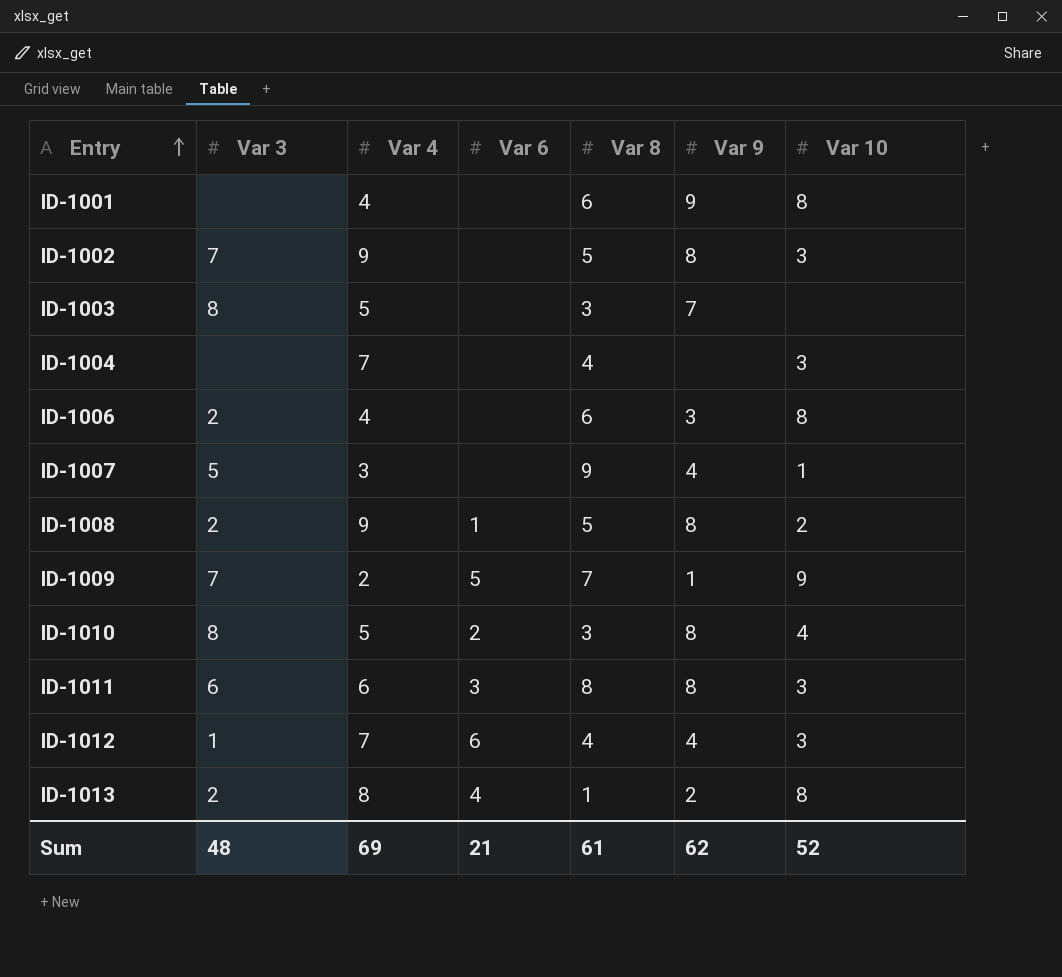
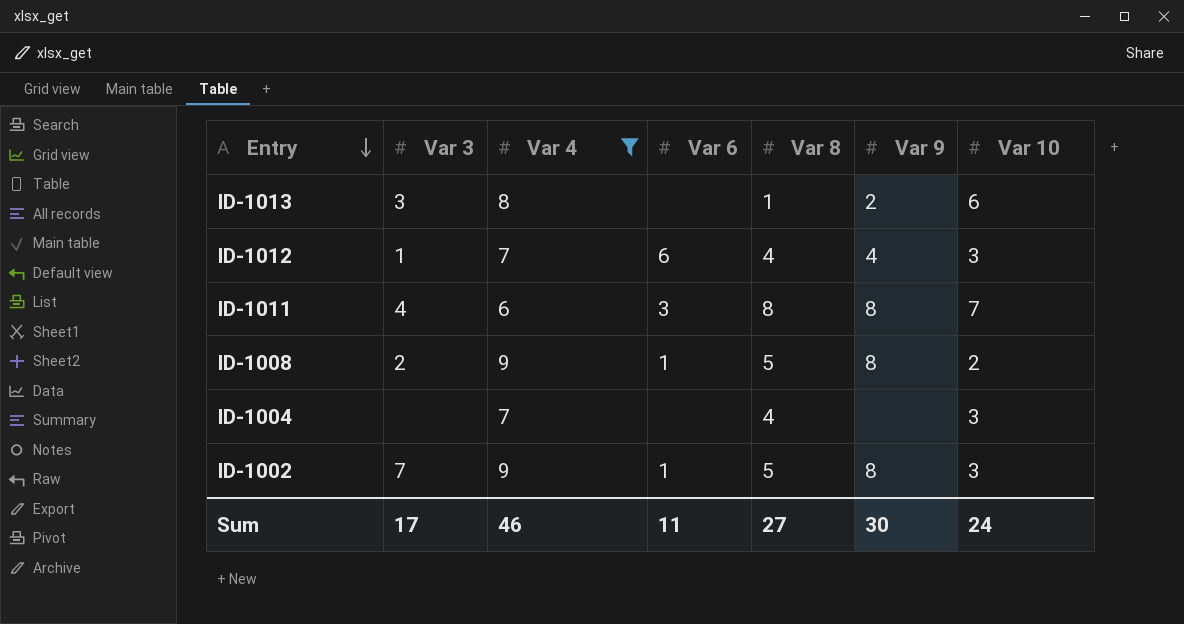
filter: none -> Var 4 >= 6
row order: Entry ascending -> Entry descending
ID-1013 | Var 3: 2 -> 3
ID-1013 | Var 6: 4 -> none
ID-1013 | Var 10: 8 -> 6
ID-1011 | Var 3: 6 -> 4
ID-1011 | Var 10: 3 -> 7
ID-1002 | Var 6: none -> 1
Sum | Var 3: 48 -> 17
Sum | Var 4: 69 -> 46
Sum | Var 6: 21 -> 11
Sum | Var 8: 61 -> 27
Sum | Var 9: 62 -> 30
Sum | Var 10: 52 -> 24

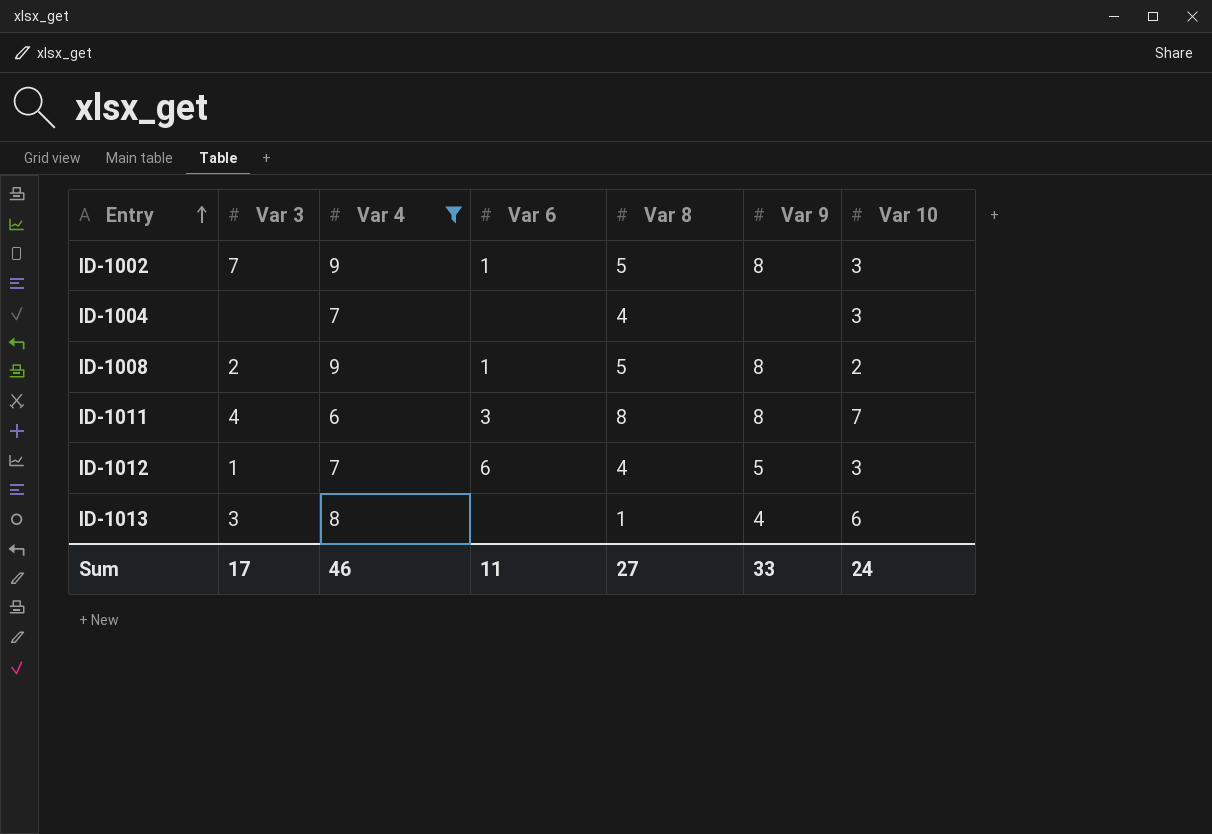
row order: Entry descending -> Entry ascending
ID-1012 | Var 9: 4 -> 5
ID-1013 | Var 9: 2 -> 4
Sum | Var 9: 30 -> 33

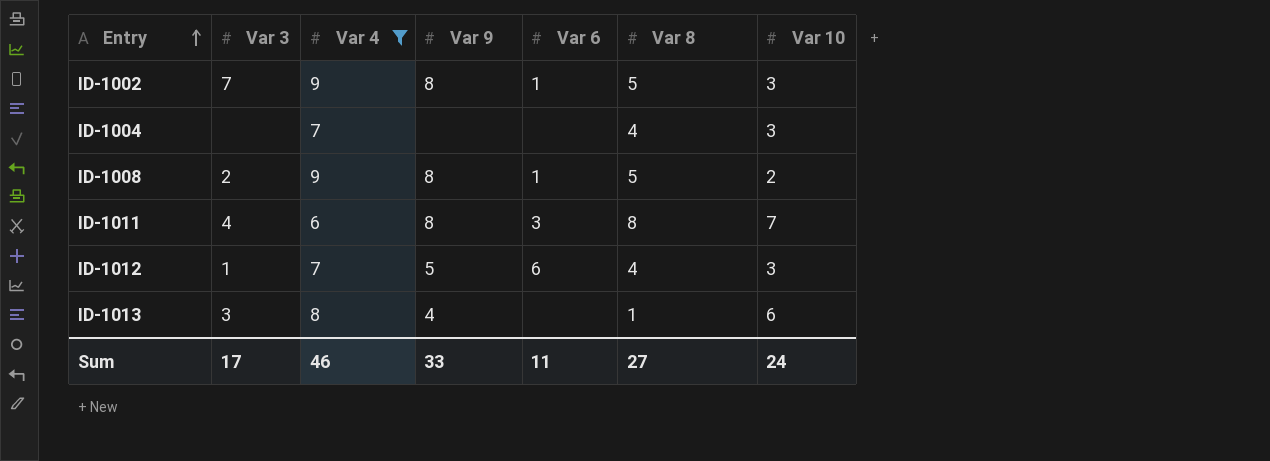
column Var 9 | position: 6 -> 4

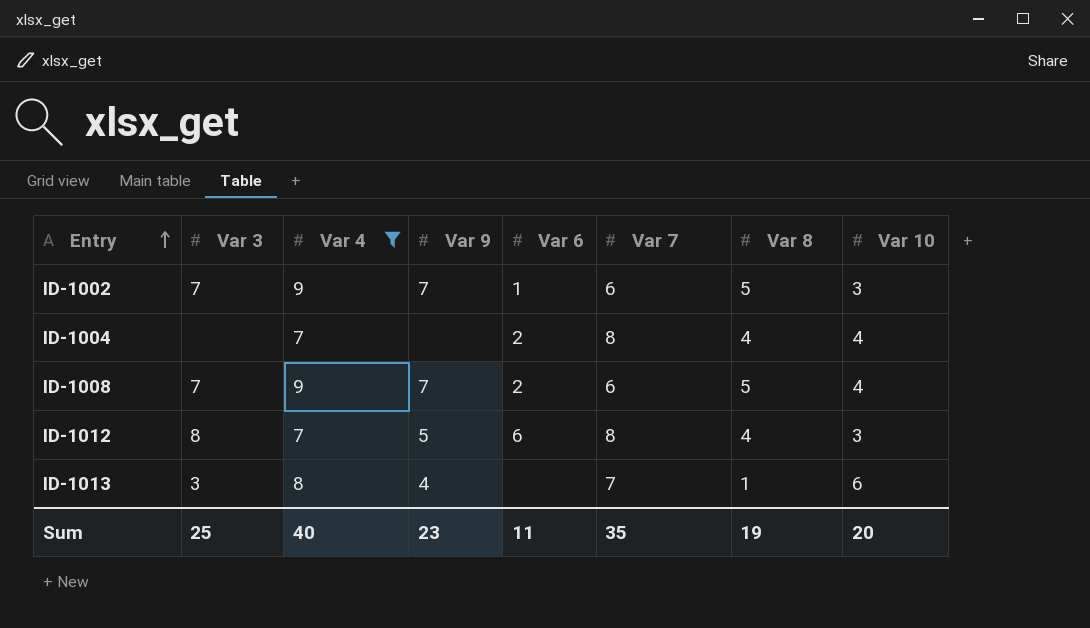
column Var 7 | position: none -> 6
row ID-1011: 4 | 6 | 8 | 3 | 8 | 7 -> none
ID-1002 | Var 9: 8 -> 7
ID-1004 | Var 6: none -> 2
ID-1004 | Var 10: 3 -> 4
ID-1008 | Var 3: 2 -> 7
ID-1008 | Var 9: 8 -> 7
ID-1008 | Var 6: 1 -> 2
ID-1008 | Var 10: 2 -> 4
ID-1012 | Var 3: 1 -> 8
Sum | Var 3: 17 -> 25
Sum | Var 4: 46 -> 40
Sum | Var 9: 33 -> 23
Sum | Var 8: 27 -> 19
Sum | Var 10: 24 -> 20

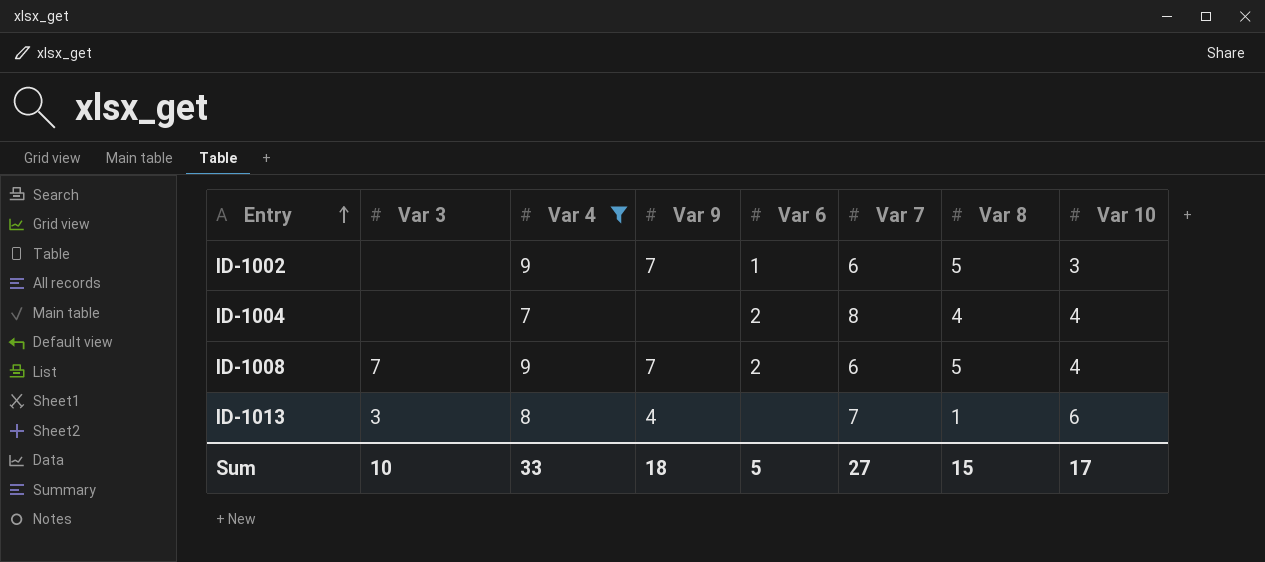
row ID-1012: 8 | 7 | 5 | 6 | 8 | 4 | 3 -> none
ID-1002 | Var 3: 7 -> none
Sum | Var 3: 25 -> 10
Sum | Var 4: 40 -> 33
Sum | Var 9: 23 -> 18
Sum | Var 6: 11 -> 5
Sum | Var 7: 35 -> 27
Sum | Var 8: 19 -> 15
Sum | Var 10: 20 -> 17

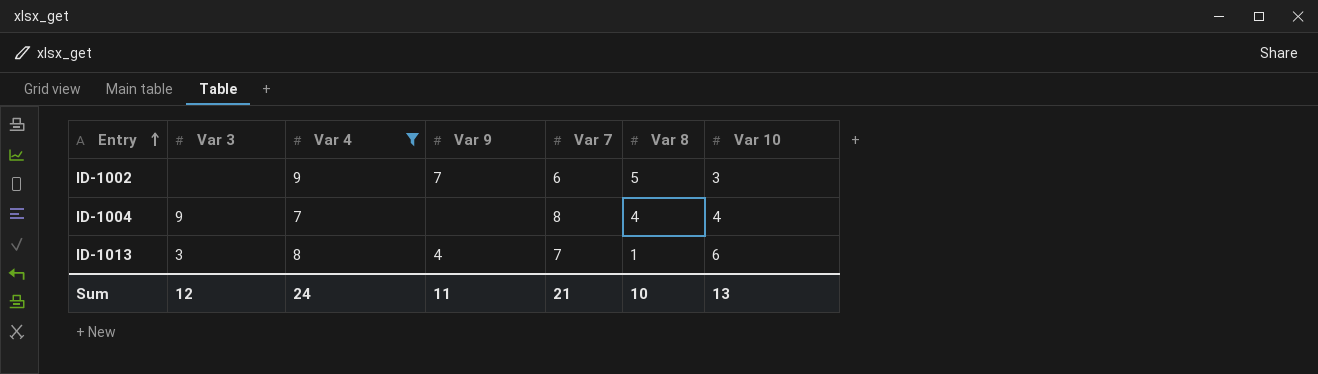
column Var 6 | position: 5 -> none
row ID-1008: 7 | 9 | 7 | 2 | 6 | 5 | 4 -> none
ID-1004 | Var 3: none -> 9
Sum | Var 3: 10 -> 12
Sum | Var 4: 33 -> 24
Sum | Var 9: 18 -> 11
Sum | Var 7: 27 -> 21
Sum | Var 8: 15 -> 10
Sum | Var 10: 17 -> 13

